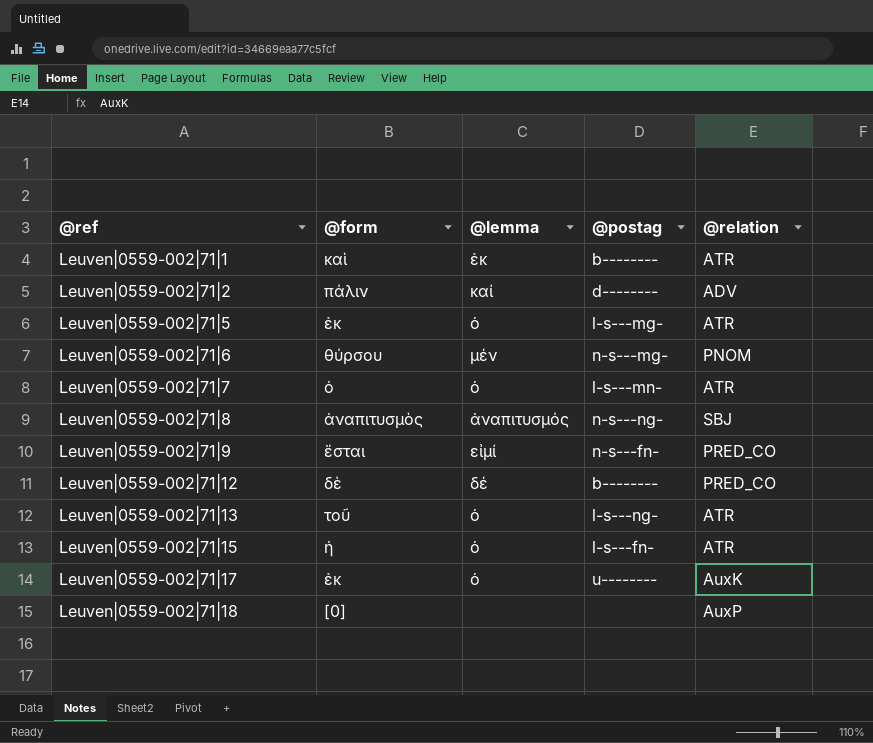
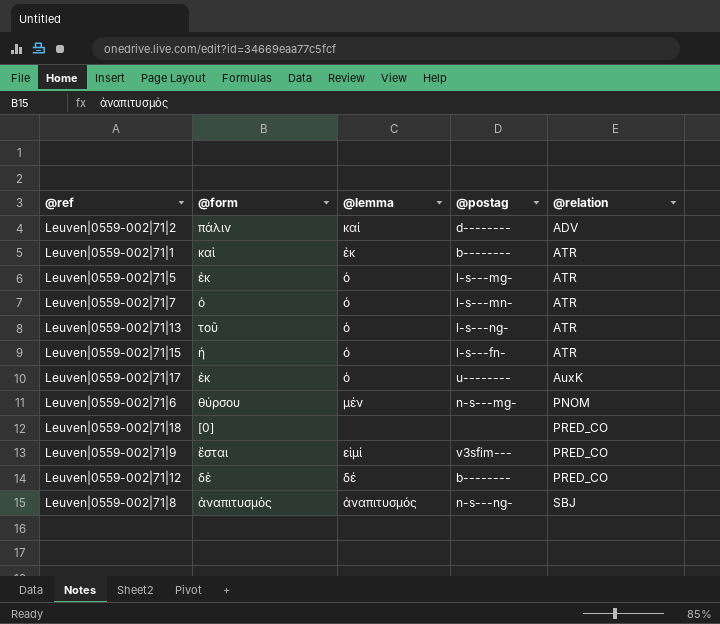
row order: @ref ascending -> @relation ascending
Leuven|0559-002|71|18 | @relation: AuxP -> PRED_CO
Leuven|0559-002|71|9 | @postag: n-s---fn- -> v3sfim---

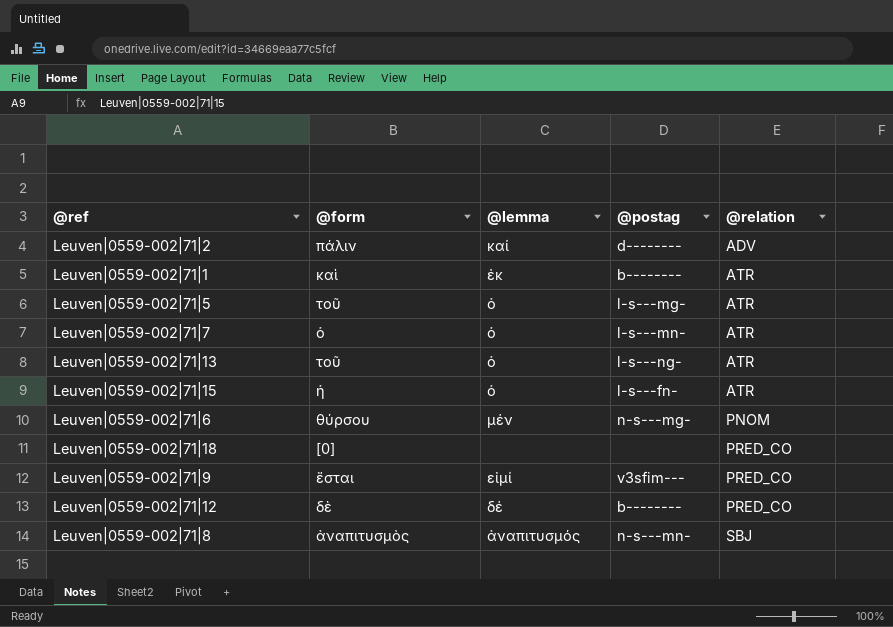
row Leuven|0559-002|71|17: ἐκ | ὁ | u-------- | AuxK -> none
Leuven|0559-002|71|5 | @form: ἐκ -> τοῦ
Leuven|0559-002|71|8 | @postag: n-s---ng- -> n-s---mn-

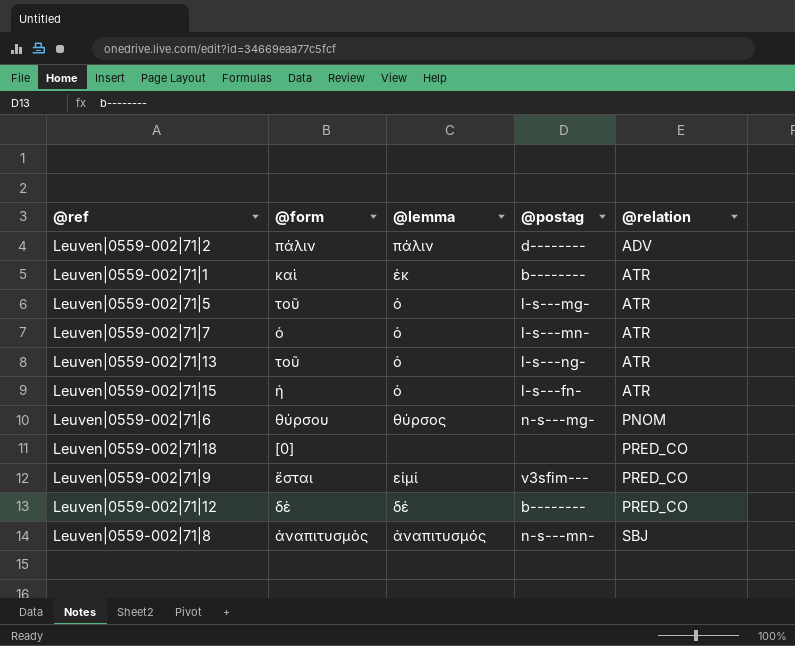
Leuven|0559-002|71|2 | @lemma: καί -> πάλιν
Leuven|0559-002|71|6 | @lemma: μέν -> θύρσος

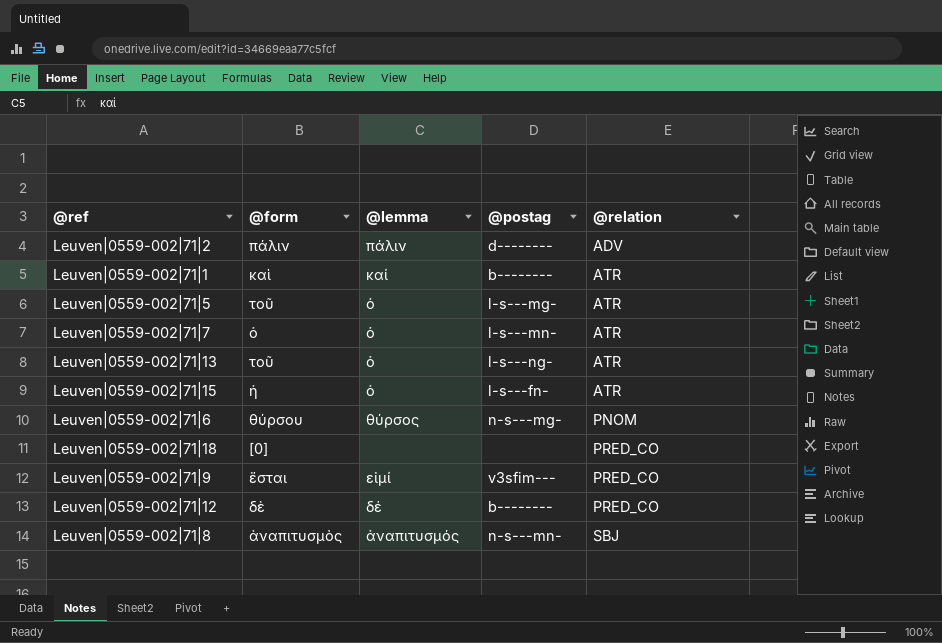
Leuven|0559-002|71|1 | @lemma: ἐκ -> καί

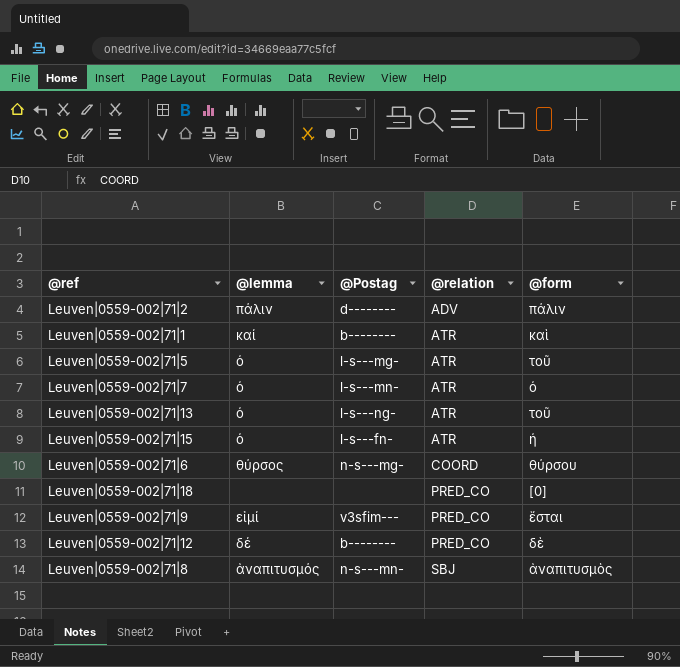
column name: @postag -> @Postag
column @form | position: 2 -> 5
Leuven|0559-002|71|6 | @relation: PNOM -> COORD

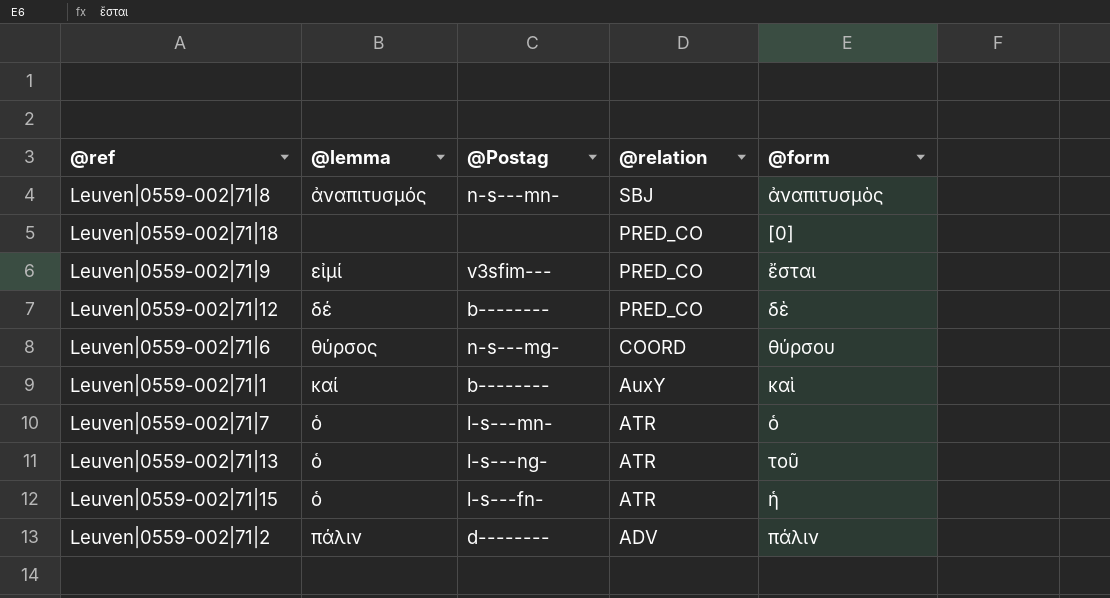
row order: @relation ascending -> @relation descending
row Leuven|0559-002|71|5: ὁ | l-s---mg- | ATR | τοῦ -> none
Leuven|0559-002|71|1 | @relation: ATR -> AuxY

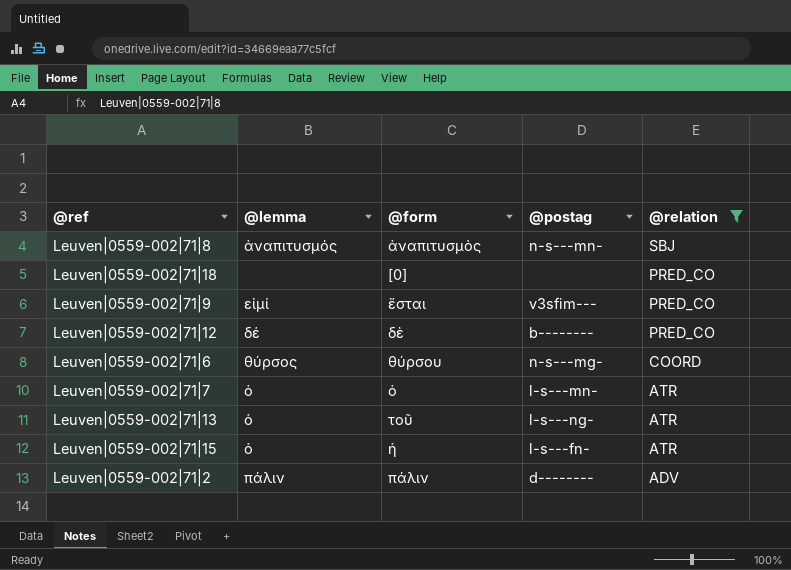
filter: none -> @relation != AuxY
column @form | position: 5 -> 3
column name: @Postag -> @postag

